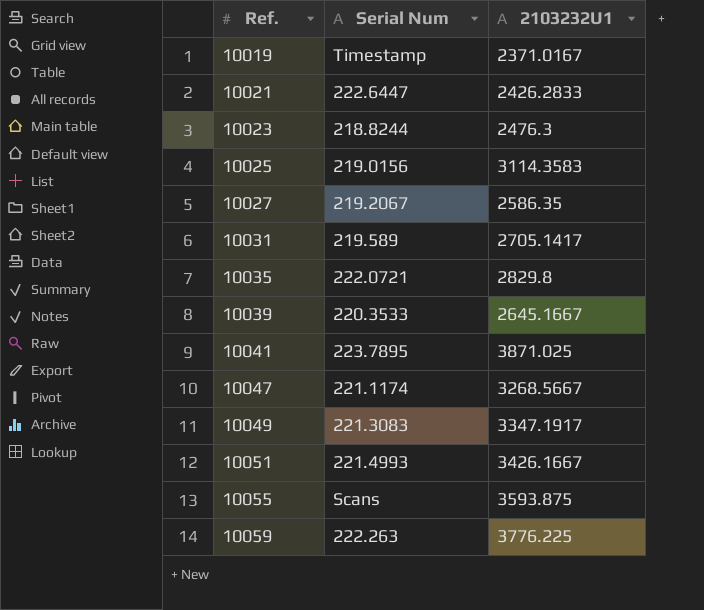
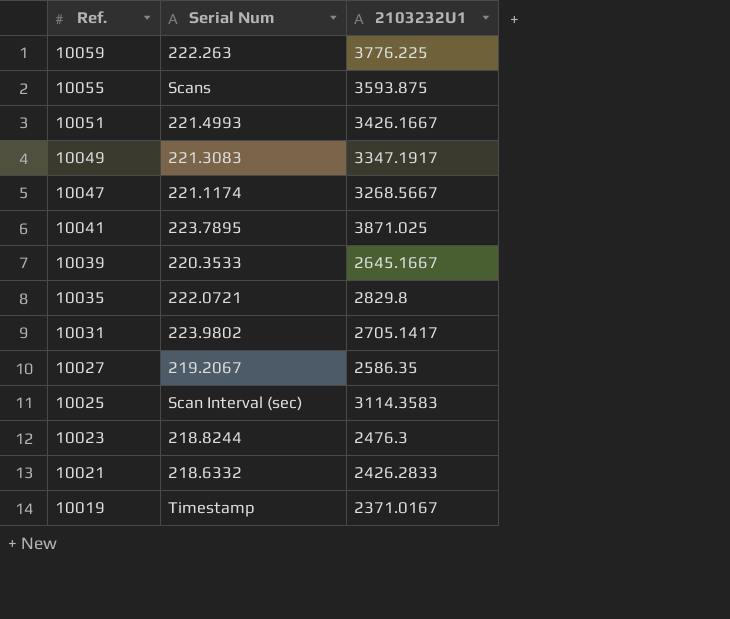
row order: Ref. ascending -> Ref. descending
10031 | Serial Num: 219.589 -> 223.9802
10025 | Serial Num: 219.0156 -> Scan Interval (sec)
10021 | Serial Num: 222.6447 -> 218.6332

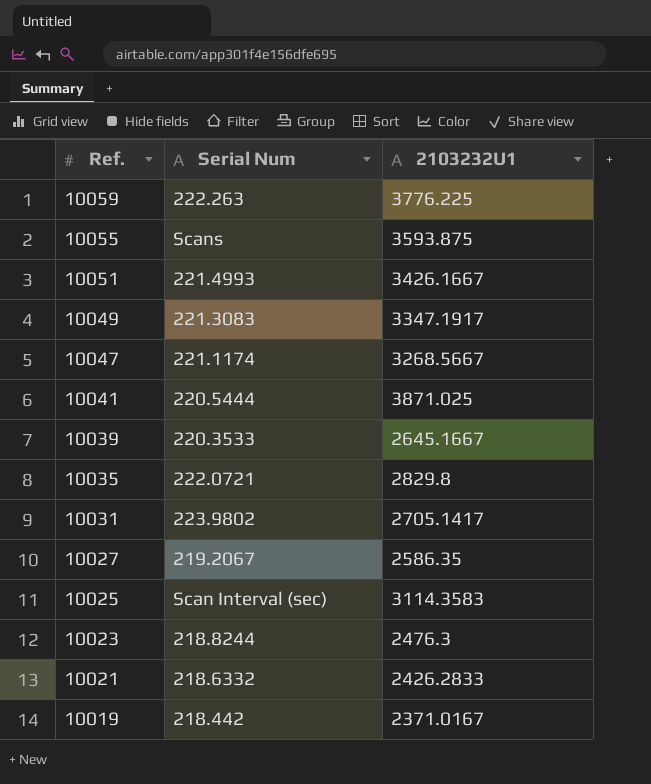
10041 | Serial Num: 223.7895 -> 220.5444
10019 | Serial Num: Timestamp -> 218.442

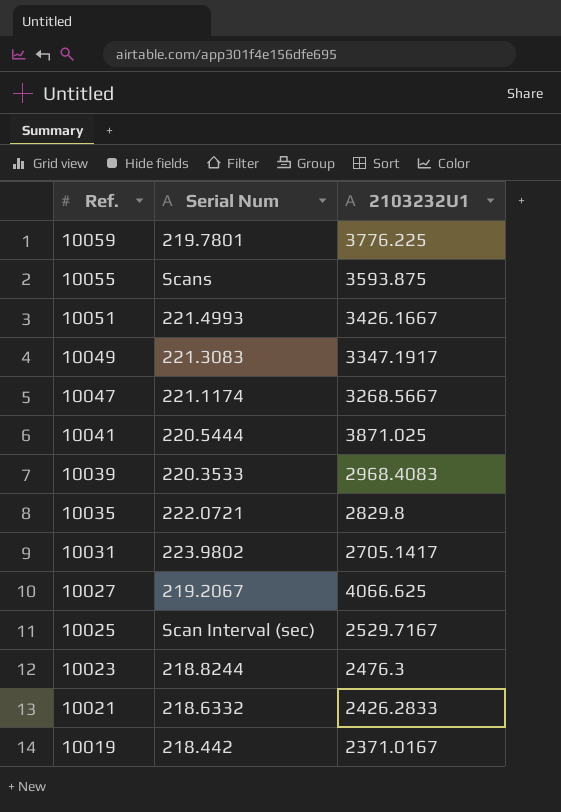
10059 | Serial Num: 222.263 -> 219.7801
10039 | 2103232U1: 2645.1667 -> 2968.4083
10027 | 2103232U1: 2586.35 -> 4066.625
10025 | 2103232U1: 3114.3583 -> 2529.7167

